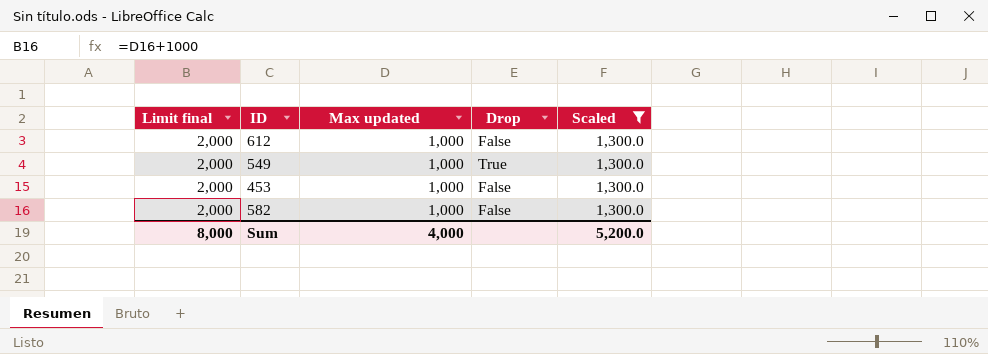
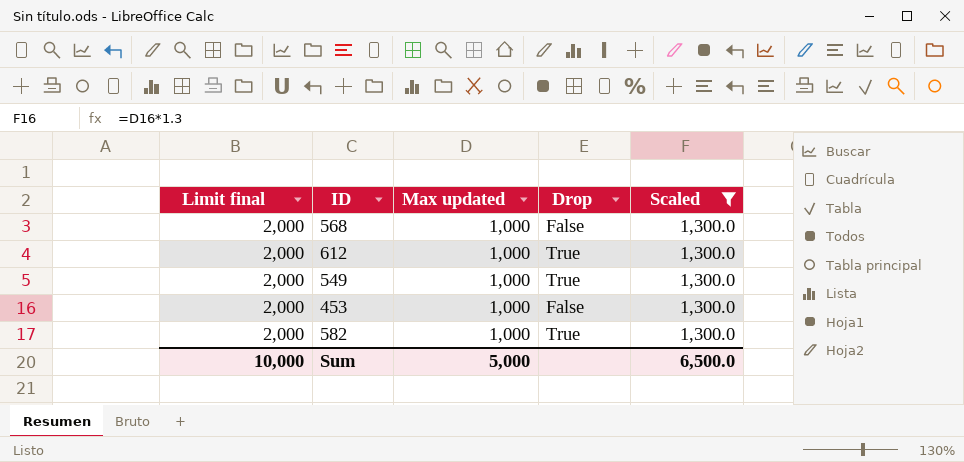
row 568: none -> 2,000 | 1,000 | False | 1,300.0
612 | Drop: False -> True
582 | Drop: False -> True
Sum | Limit final: 8,000 -> 10,000
Sum | Max updated: 4,000 -> 5,000
Sum | Scaled: 5,200.0 -> 6,500.0

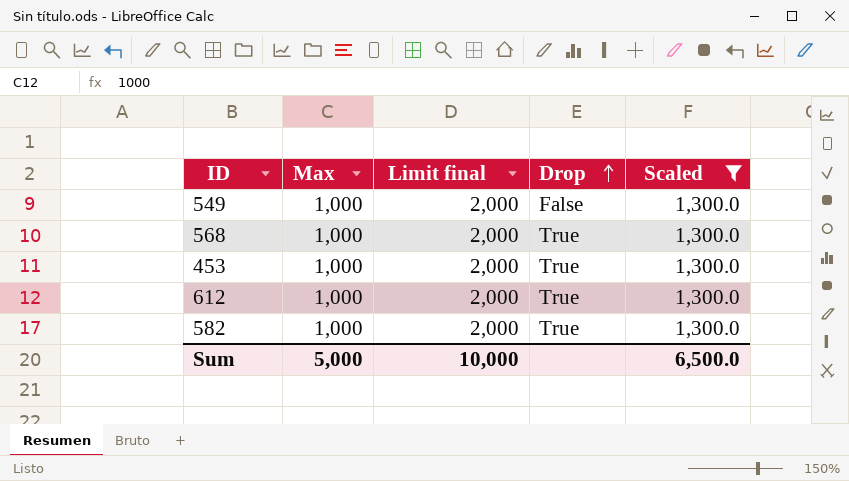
row order: none -> Drop ascending
column name: Max updated -> Max
column Limit final | position: 1 -> 3
549 | Drop: True -> False
568 | Drop: False -> True
453 | Drop: False -> True

